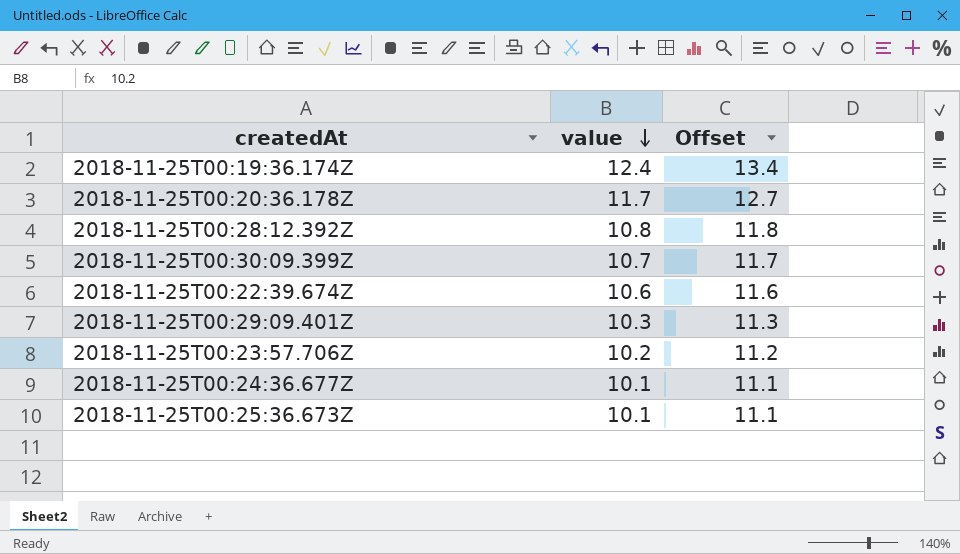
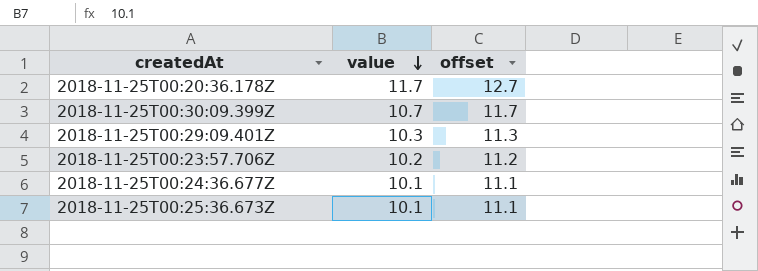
column name: Offset -> offset
row 2018-11-25T00:19:36.174Z: 12.4 | 13.4 -> none
row 2018-11-25T00:28:12.392Z: 10.8 | 11.8 -> none
row 2018-11-25T00:22:39.674Z: 10.6 | 11.6 -> none

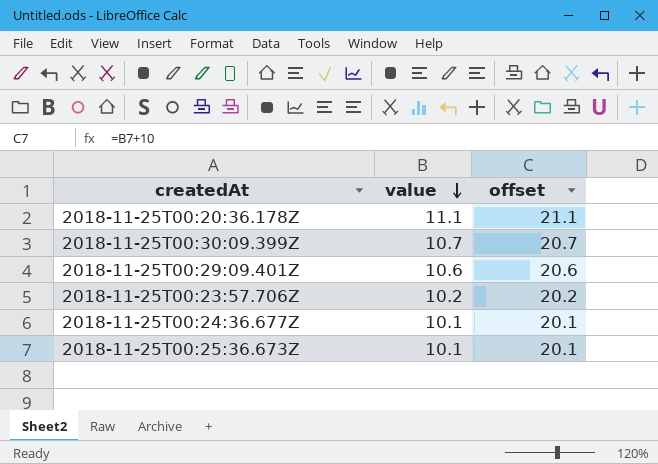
column offset | formula: [value] + 1 -> [value] + 10
2018-11-25T00:20:36.178Z | value: 11.7 -> 11.1
2018-11-25T00:29:09.401Z | value: 10.3 -> 10.6

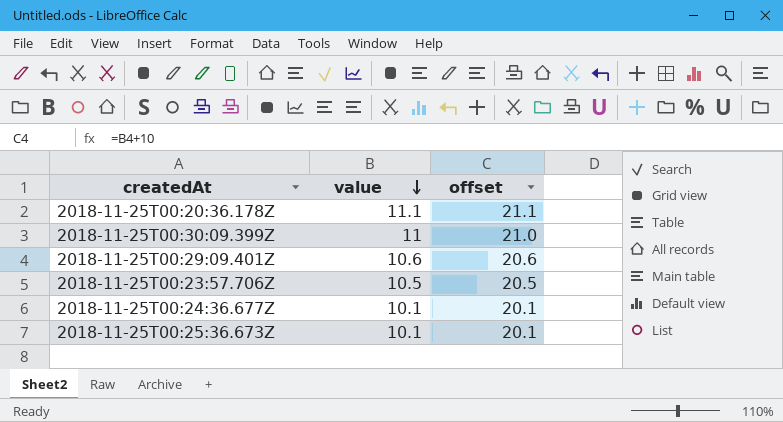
2018-11-25T00:30:09.399Z | value: 10.7 -> 11
2018-11-25T00:30:09.399Z | offset: 20.7 -> 21.0
2018-11-25T00:23:57.706Z | value: 10.2 -> 10.5
2018-11-25T00:23:57.706Z | offset: 20.2 -> 20.5

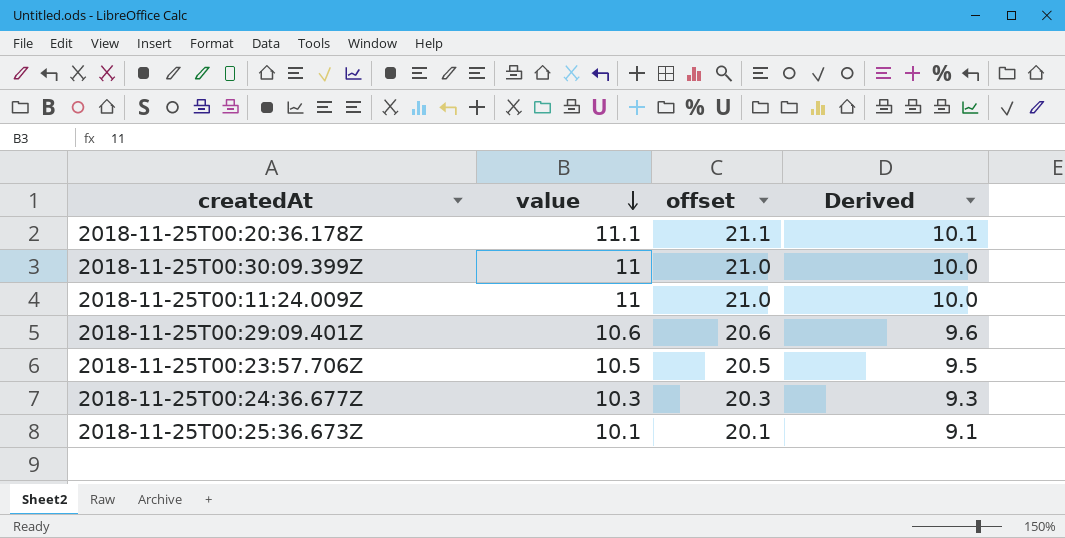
column Derived | formula: none -> [value] - 1
row 2018-11-25T00:11:24.009Z: none -> 11 | 21.0 | 10.0
2018-11-25T00:24:36.677Z | value: 10.1 -> 10.3
2018-11-25T00:24:36.677Z | offset: 20.1 -> 20.3

